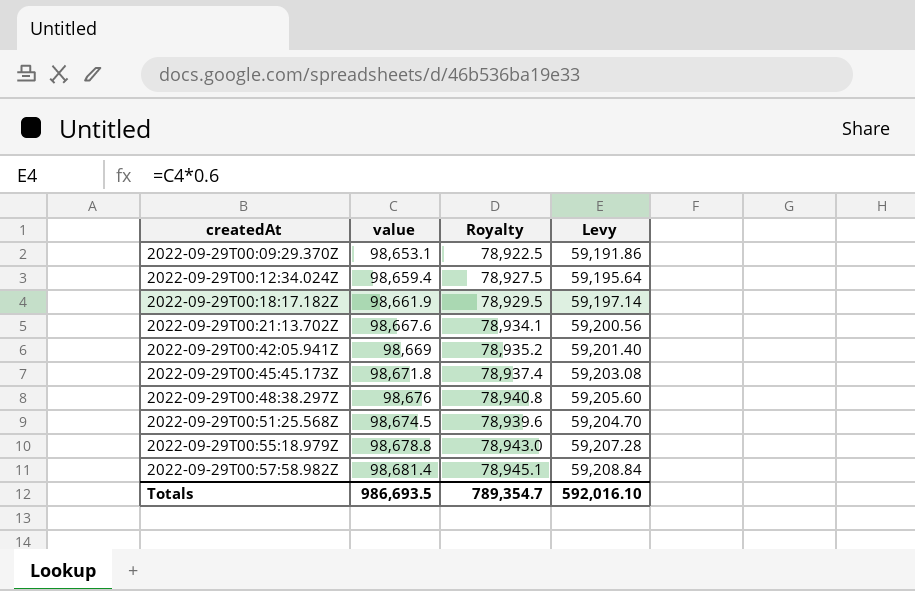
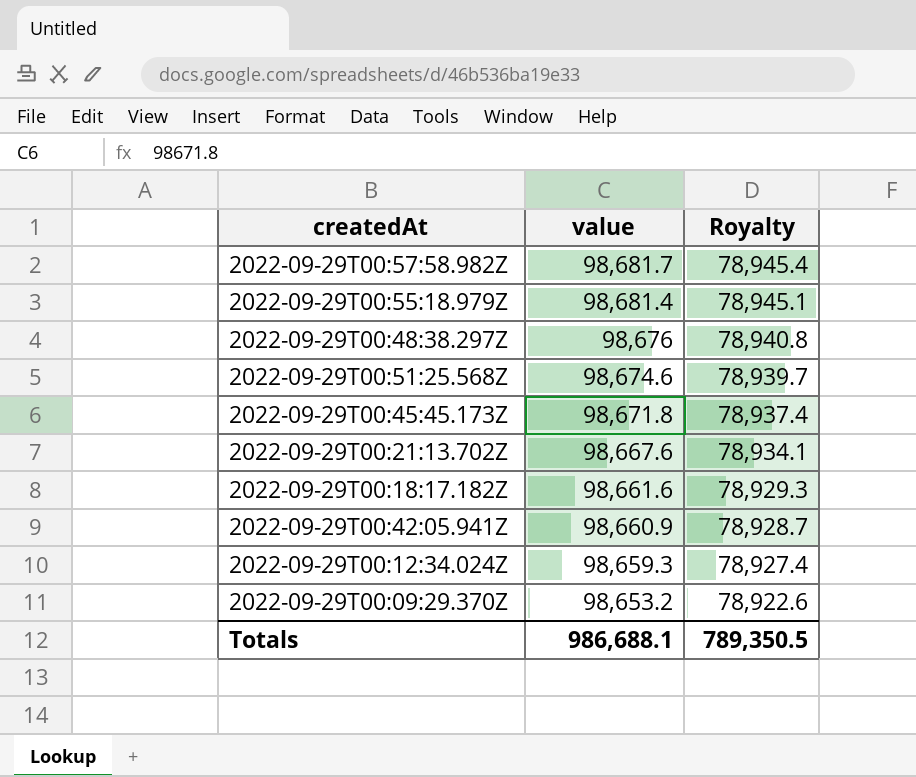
row order: createdAt ascending -> value descending
column Levy | formula: [value] * 0.6 -> none
2022-09-29T00:57:58.982Z | value: 98,681.4 -> 98,681.7
2022-09-29T00:57:58.982Z | Royalty: 78,945.1 -> 78,945.4
2022-09-29T00:55:18.979Z | value: 98,678.8 -> 98,681.4
2022-09-29T00:55:18.979Z | Royalty: 78,943.0 -> 78,945.1
2022-09-29T00:51:25.568Z | value: 98,674.5 -> 98,674.6
2022-09-29T00:51:25.568Z | Royalty: 78,939.6 -> 78,939.7
2022-09-29T00:18:17.182Z | value: 98,661.9 -> 98,661.6
2022-09-29T00:18:17.182Z | Royalty: 78,929.5 -> 78,929.3
2022-09-29T00:42:05.941Z | value: 98,669 -> 98,660.9
2022-09-29T00:42:05.941Z | Royalty: 78,935.2 -> 78,928.7
2022-09-29T00:12:34.024Z | value: 98,659.4 -> 98,659.3
2022-09-29T00:12:34.024Z | Royalty: 78,927.5 -> 78,927.4
2022-09-29T00:09:29.370Z | value: 98,653.1 -> 98,653.2
2022-09-29T00:09:29.370Z | Royalty: 78,922.5 -> 78,922.6
Totals | value: 986,693.5 -> 986,688.1
Totals | Royalty: 789,354.7 -> 789,350.5

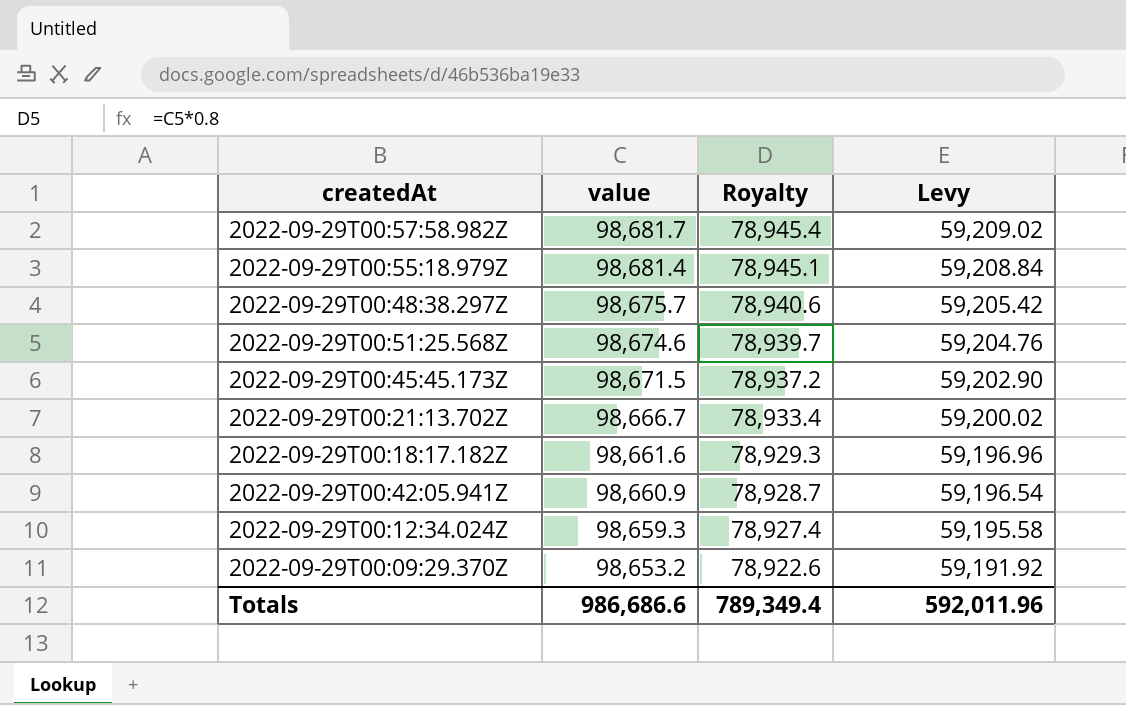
column Levy | formula: none -> [value] * 0.6
2022-09-29T00:48:38.297Z | value: 98,676 -> 98,675.7
2022-09-29T00:48:38.297Z | Royalty: 78,940.8 -> 78,940.6
2022-09-29T00:45:45.173Z | value: 98,671.8 -> 98,671.5
2022-09-29T00:45:45.173Z | Royalty: 78,937.4 -> 78,937.2
2022-09-29T00:21:13.702Z | value: 98,667.6 -> 98,666.7
2022-09-29T00:21:13.702Z | Royalty: 78,934.1 -> 78,933.4
Totals | value: 986,688.1 -> 986,686.6
Totals | Royalty: 789,350.5 -> 789,349.4

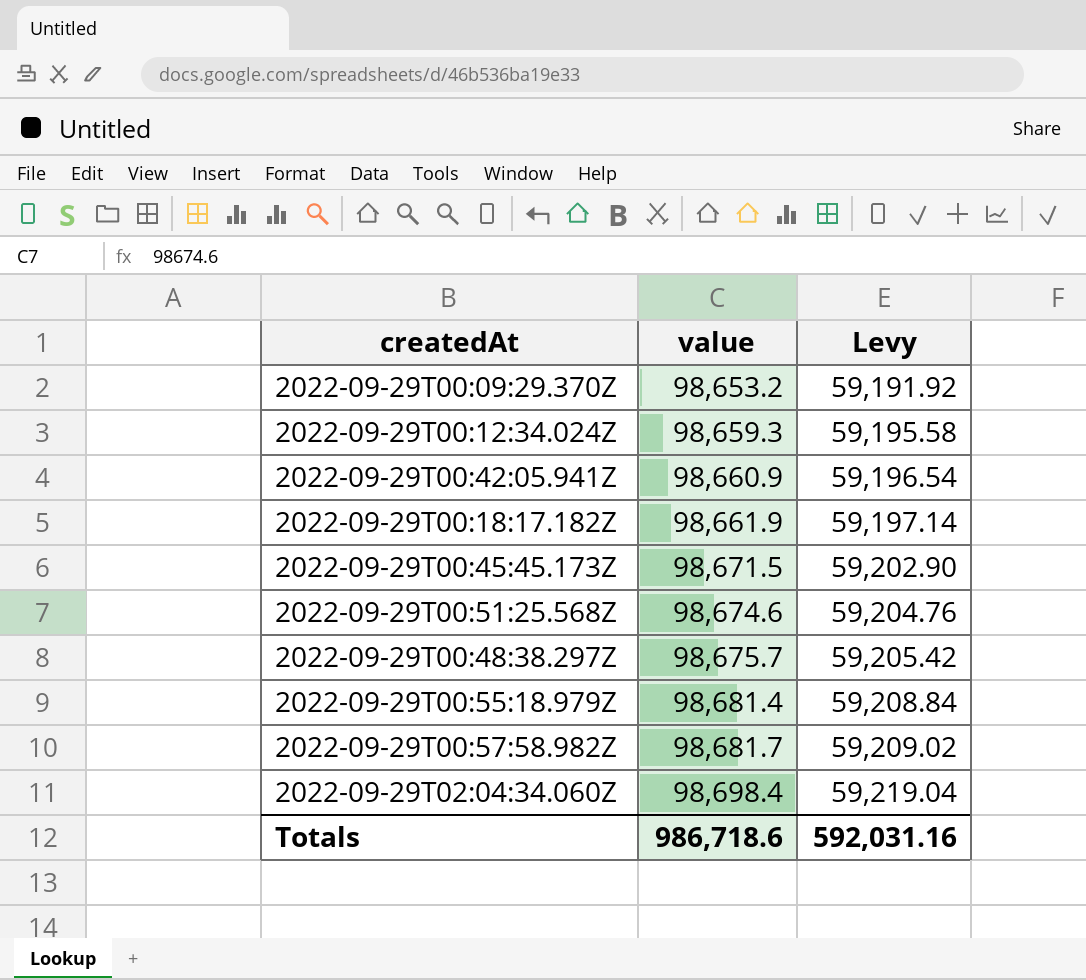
row order: value descending -> value ascending
column Royalty | formula: [value] * 0.8 -> none
row 2022-09-29T00:21:13.702Z: 98,666.7 | 78,933.4 | 59,200.02 -> none
2022-09-29T00:18:17.182Z | value: 98,661.6 -> 98,661.9
2022-09-29T00:18:17.182Z | Levy: 59,196.96 -> 59,197.14
row 2022-09-29T02:04:34.060Z: none -> 98,698.4 | 59,219.04
Totals | value: 986,686.6 -> 986,718.6
Totals | Levy: 592,011.96 -> 592,031.16

